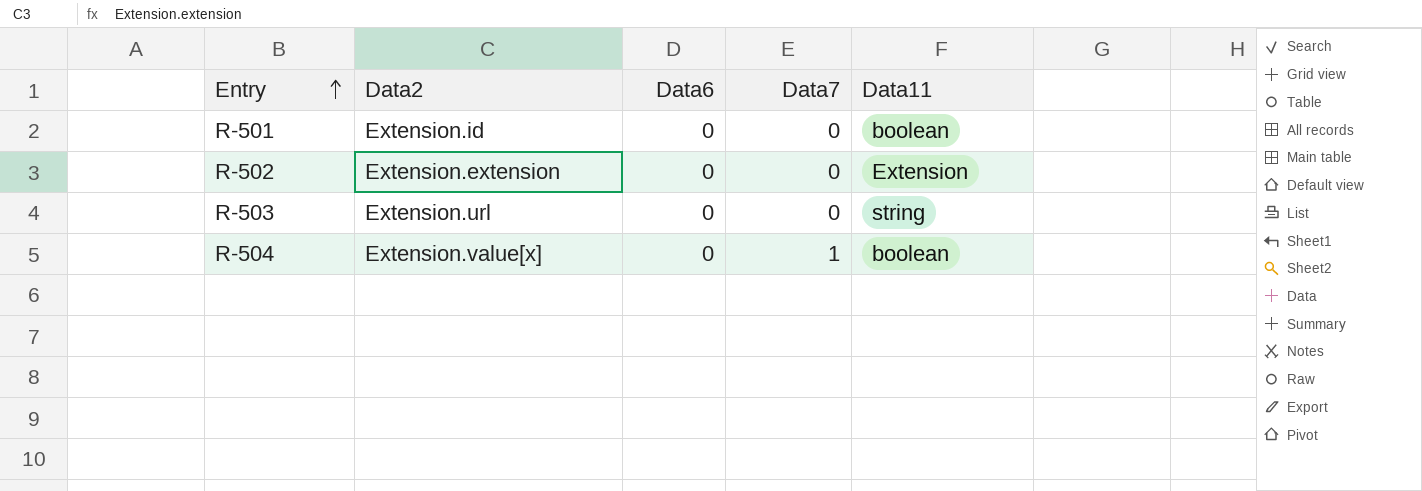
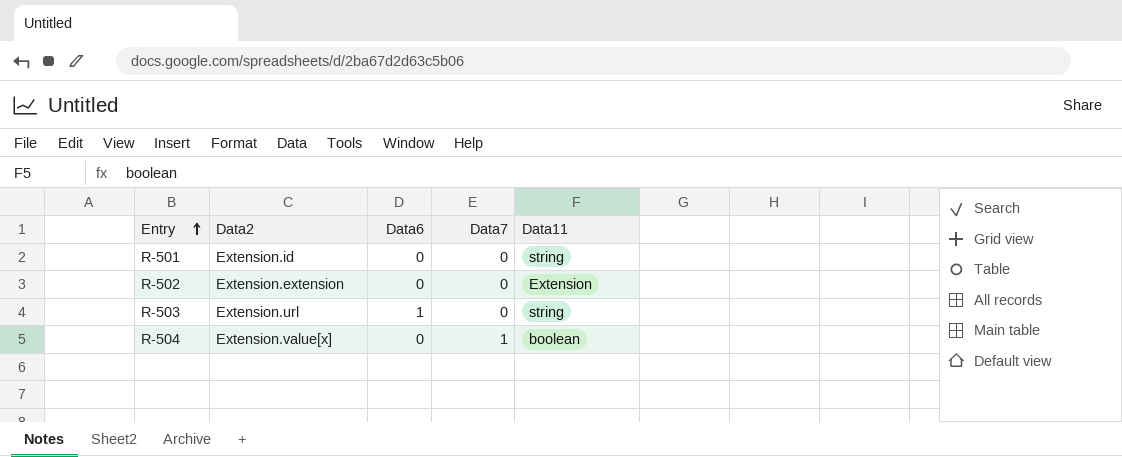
R-501 | Data11: boolean -> string
R-503 | Data6: 0 -> 1

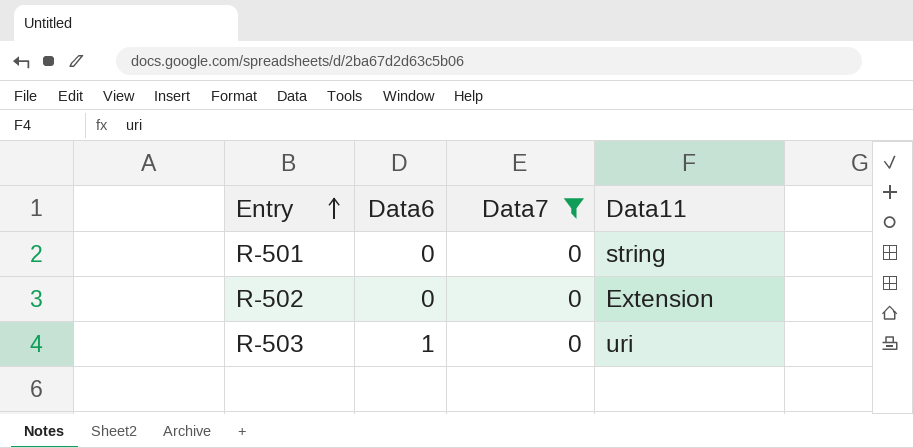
filter: none -> Data7 = 0
column Data2 | position: 2 -> none
R-503 | Data11: string -> uri

